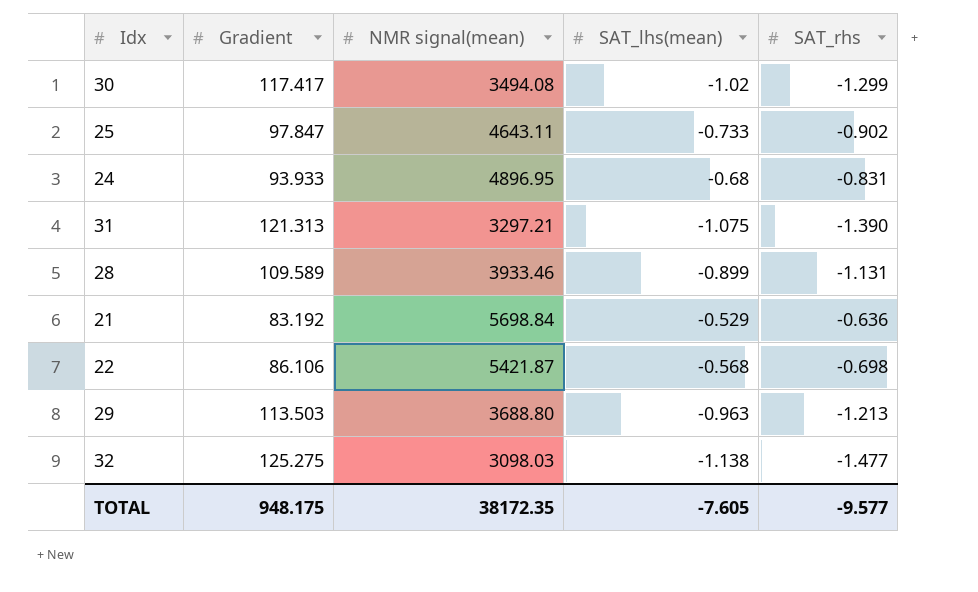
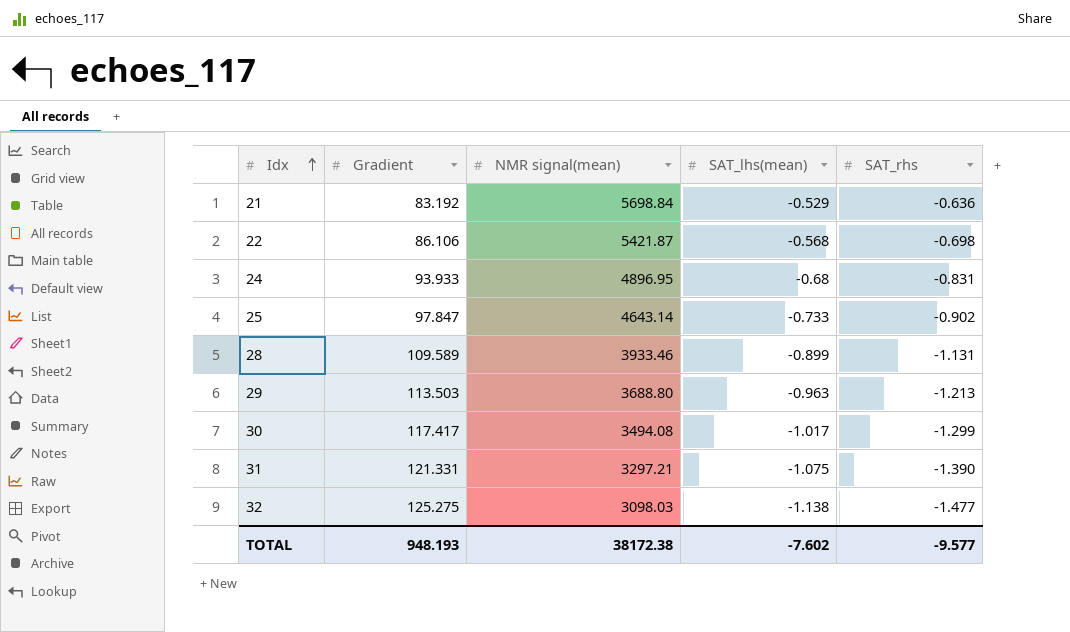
row order: none -> Idx ascending
25 | NMR signal(mean): 4643.11 -> 4643.14
30 | SAT_lhs(mean): -1.02 -> -1.017
31 | Gradient: 121.313 -> 121.331
TOTAL | Gradient: 948.175 -> 948.193
TOTAL | NMR signal(mean): 38172.35 -> 38172.38
TOTAL | SAT_lhs(mean): -7.605 -> -7.602

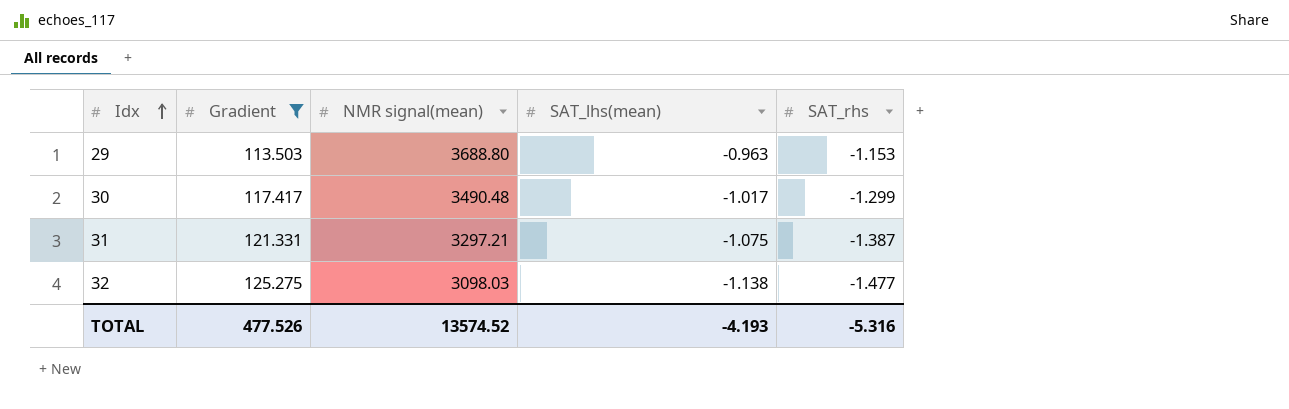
filter: none -> Gradient >= 113.503
29 | SAT_rhs: -1.213 -> -1.153
30 | NMR signal(mean): 3494.08 -> 3490.48
31 | SAT_rhs: -1.390 -> -1.387
TOTAL | Gradient: 948.193 -> 477.526
TOTAL | NMR signal(mean): 38172.38 -> 13574.52
TOTAL | SAT_lhs(mean): -7.602 -> -4.193
TOTAL | SAT_rhs: -9.577 -> -5.316

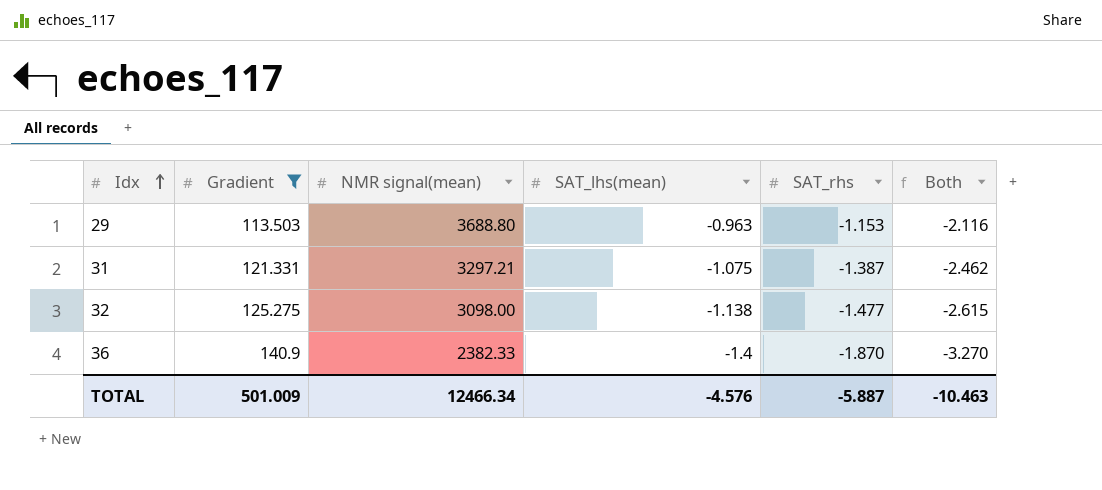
column Both | formula: none -> [SAT_lhs(mean)] + [SAT_rhs]
row 30: 117.417 | 3490.48 | -1.017 | -1.299 -> none
32 | NMR signal(mean): 3098.03 -> 3098.00
row 36: none -> 140.9 | 2382.33 | -1.4 | -1.870 | -3.270
TOTAL | Gradient: 477.526 -> 501.009
TOTAL | NMR signal(mean): 13574.52 -> 12466.34
TOTAL | SAT_lhs(mean): -4.193 -> -4.576
TOTAL | SAT_rhs: -5.316 -> -5.887

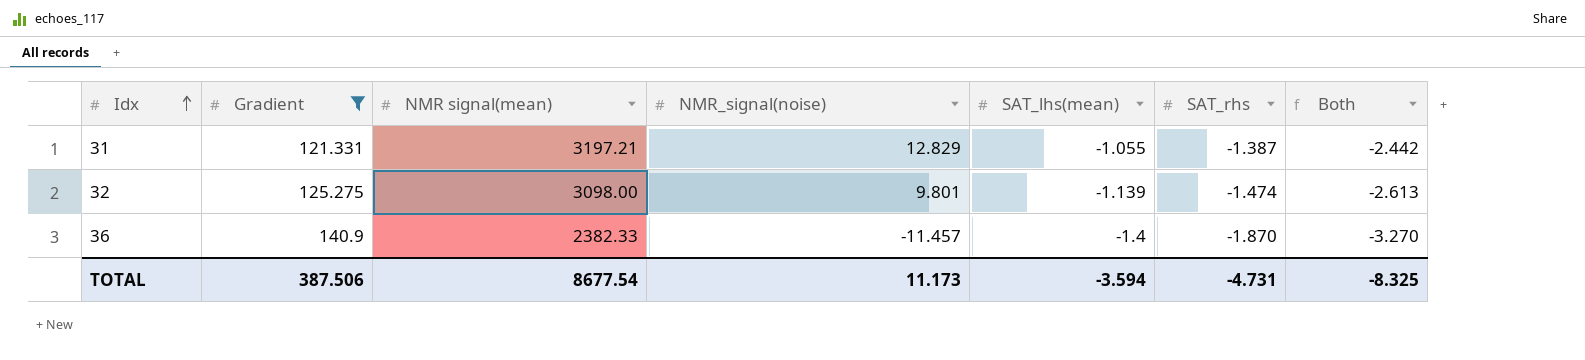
column NMR_signal(noise) | position: none -> 4
row 29: 113.503 | 3688.80 | -0.963 | -1.153 | -2.116 -> none
31 | NMR signal(mean): 3297.21 -> 3197.21
31 | SAT_lhs(mean): -1.075 -> -1.055
31 | Both: -2.462 -> -2.442
32 | SAT_lhs(mean): -1.138 -> -1.139
32 | SAT_rhs: -1.477 -> -1.474
32 | Both: -2.615 -> -2.613
TOTAL | Gradient: 501.009 -> 387.506
TOTAL | NMR signal(mean): 12466.34 -> 8677.54
TOTAL | SAT_lhs(mean): -4.576 -> -3.594
TOTAL | SAT_rhs: -5.887 -> -4.731
TOTAL | Both: -10.463 -> -8.325

